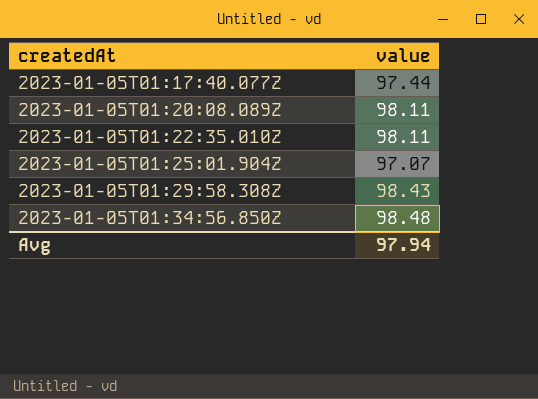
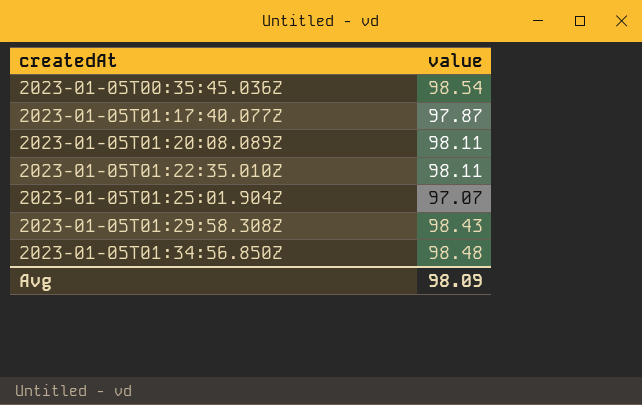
row 2023-01-05T00:35:45.036Z: none -> 98.54
2023-01-05T01:17:40.077Z | value: 97.44 -> 97.87
Avg | value: 97.94 -> 98.09

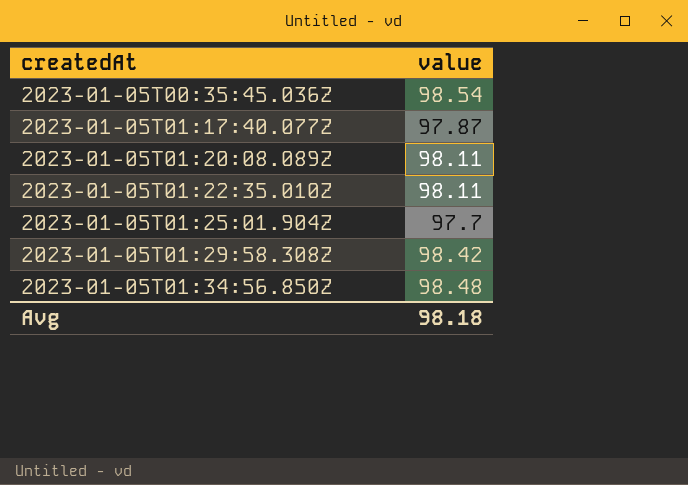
2023-01-05T01:25:01.904Z | value: 97.07 -> 97.7
2023-01-05T01:29:58.308Z | value: 98.43 -> 98.42
Avg | value: 98.09 -> 98.18

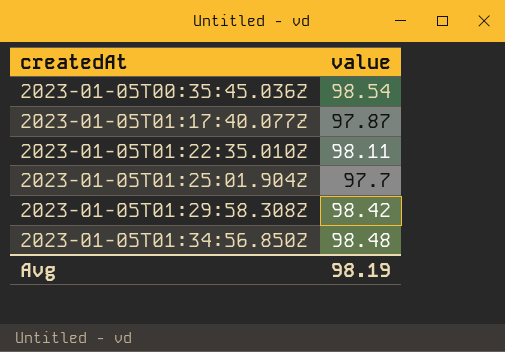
row 2023-01-05T01:20:08.089Z: 98.11 -> none
Avg | value: 98.18 -> 98.19

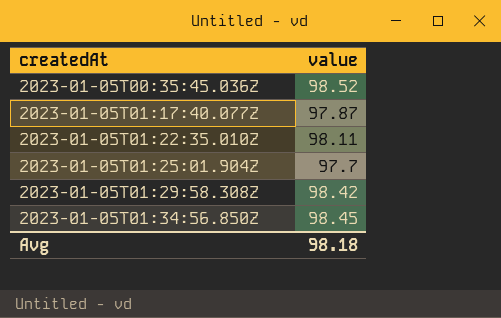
2023-01-05T00:35:45.036Z | value: 98.54 -> 98.52
2023-01-05T01:34:56.850Z | value: 98.48 -> 98.45
Avg | value: 98.19 -> 98.18

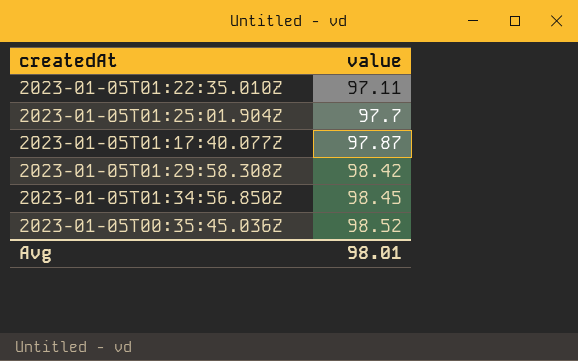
row order: createdAt ascending -> value ascending
2023-01-05T01:22:35.010Z | value: 98.11 -> 97.11
Avg | value: 98.18 -> 98.01

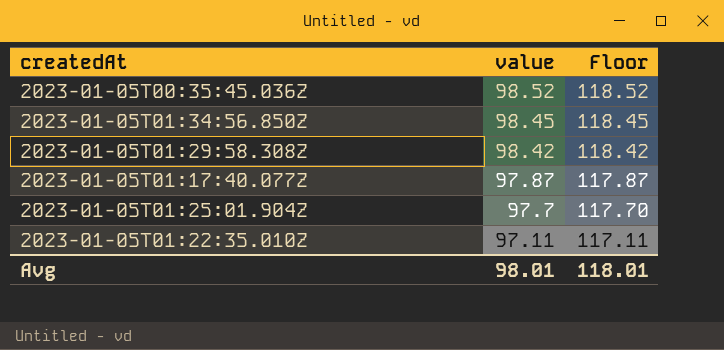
row order: value ascending -> value descending
column Floor | formula: none -> [value] + 20

